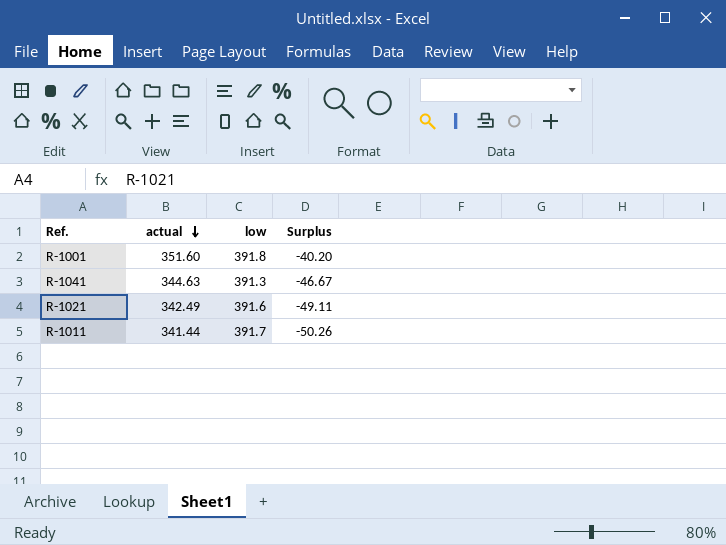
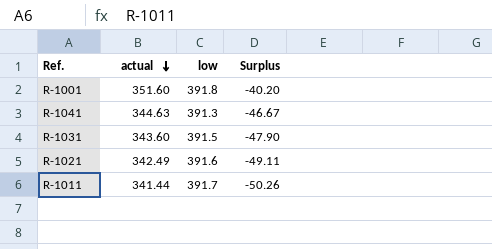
row R-1031: none -> 343.60 | 391.5 | -47.90

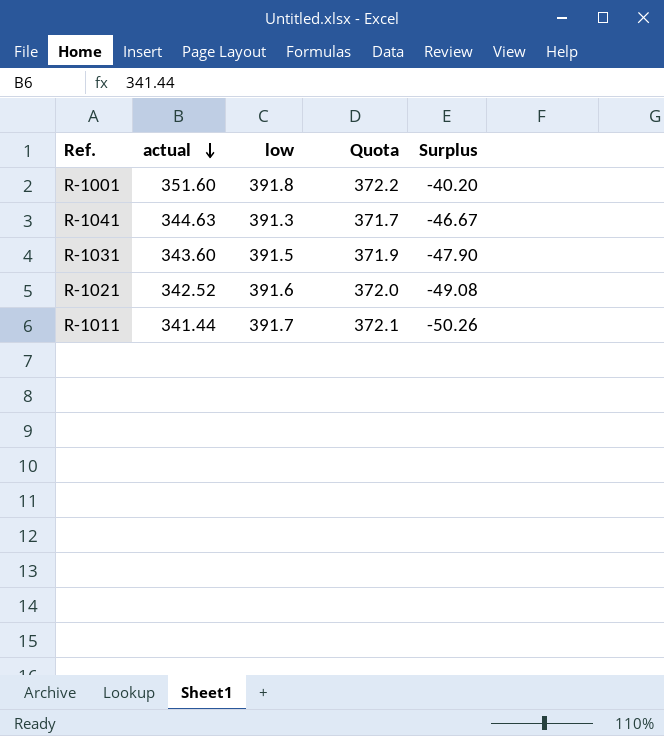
column Quota | formula: none -> [low] * 0.95
R-1021 | actual: 342.49 -> 342.52
R-1021 | Surplus: -49.11 -> -49.08

